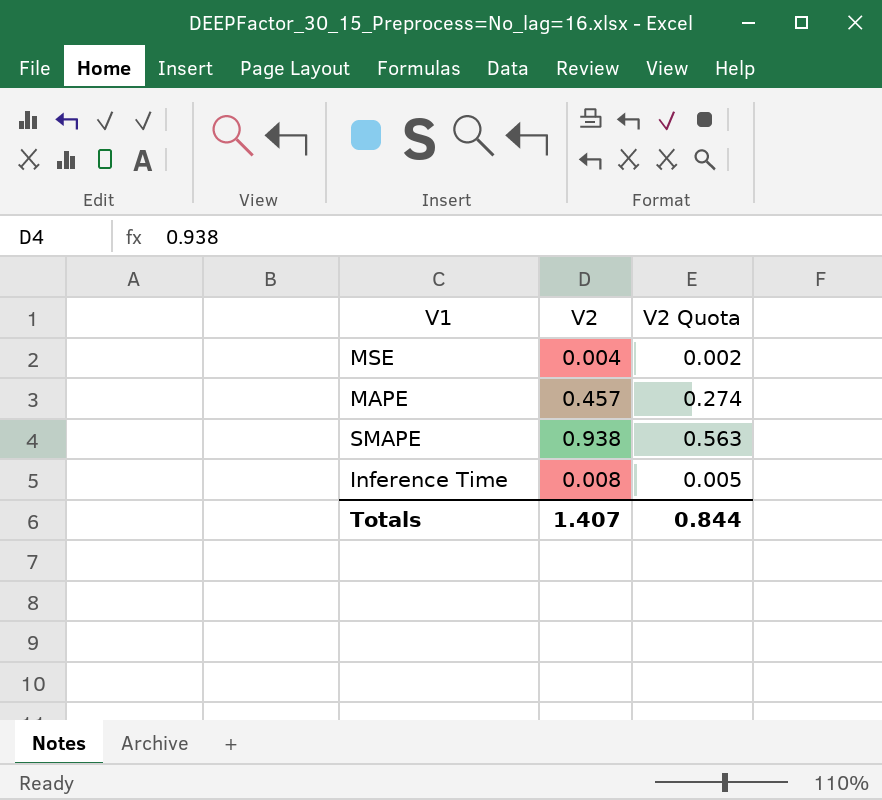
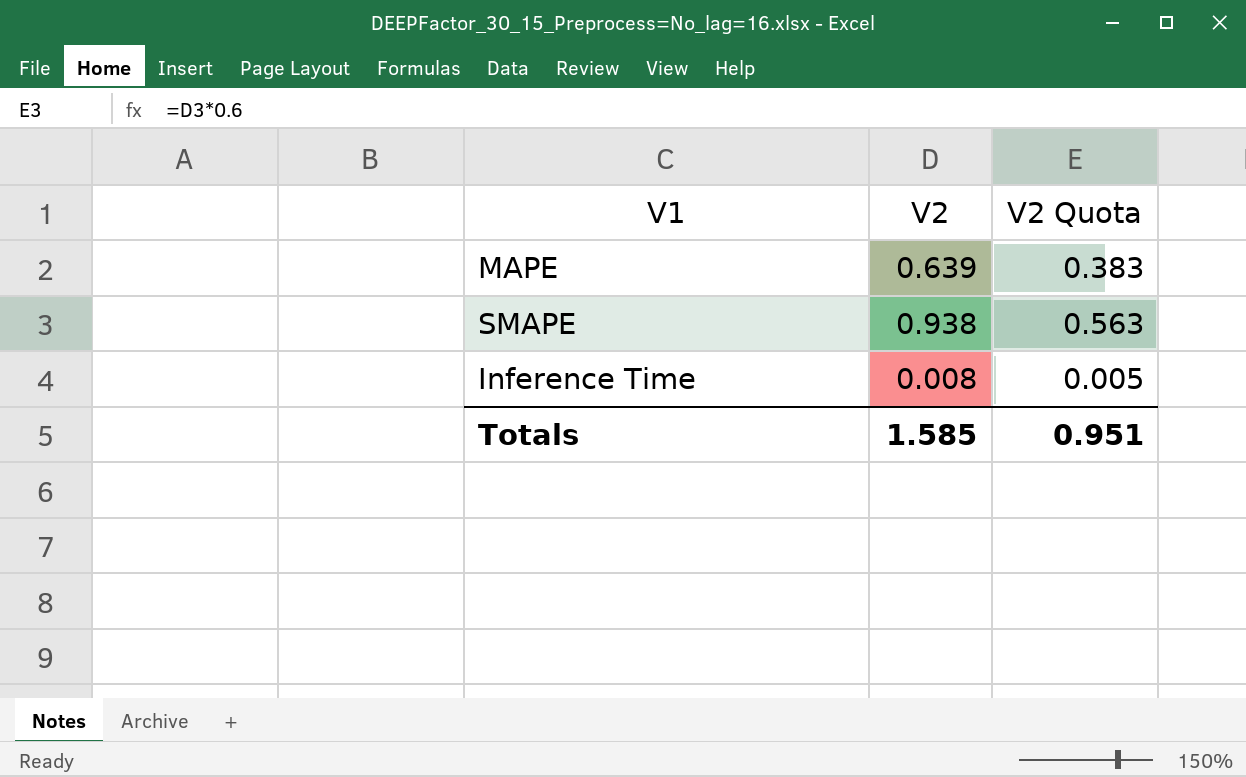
row MSE: 0.004 | 0.002 -> none
MAPE | V2: 0.457 -> 0.639
MAPE | V2 Quota: 0.274 -> 0.383
Totals | V2: 1.407 -> 1.585
Totals | V2 Quota: 0.844 -> 0.951

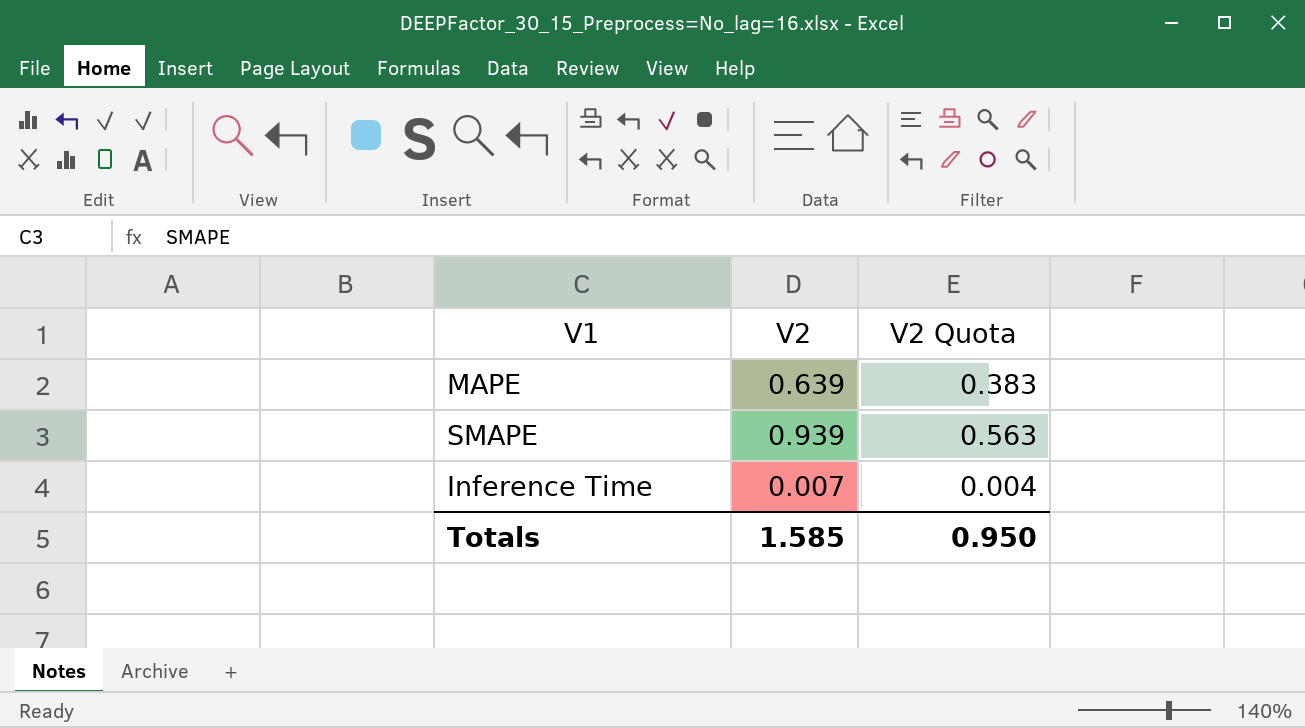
SMAPE | V2: 0.938 -> 0.939
Inference Time | V2: 0.008 -> 0.007
Inference Time | V2 Quota: 0.005 -> 0.004
Totals | V2 Quota: 0.951 -> 0.950

